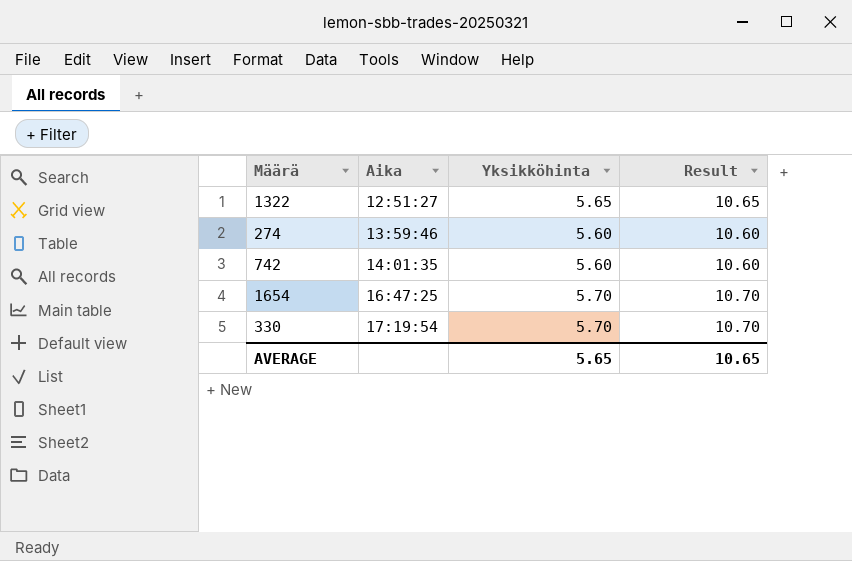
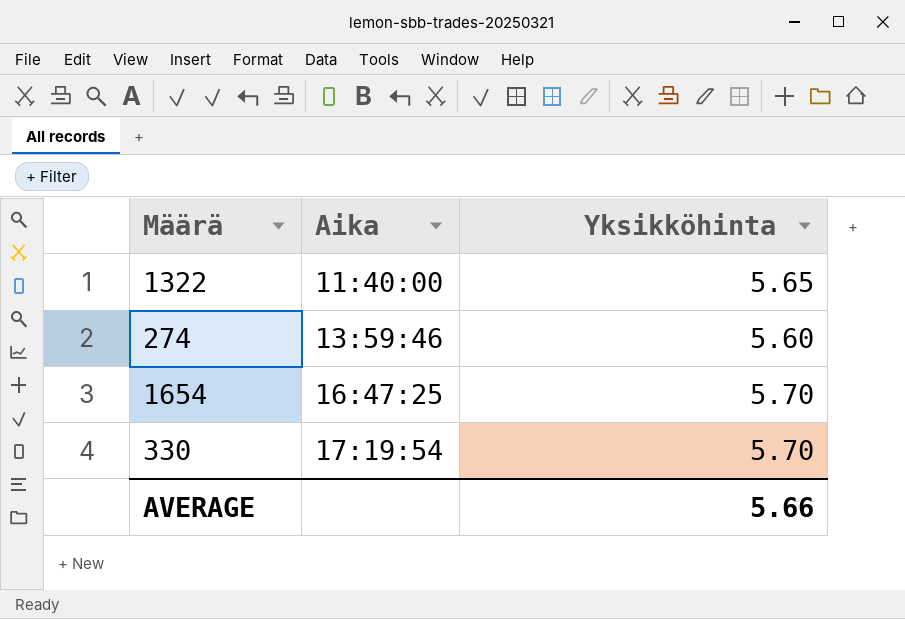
column Result | formula: [Yksikköhinta] + 5 -> none
row 742: 14:01:35 | 5.60 | 10.60 -> none
1322 | Aika: 12:51:27 -> 11:40:00
AVERAGE | Yksikköhinta: 5.65 -> 5.66

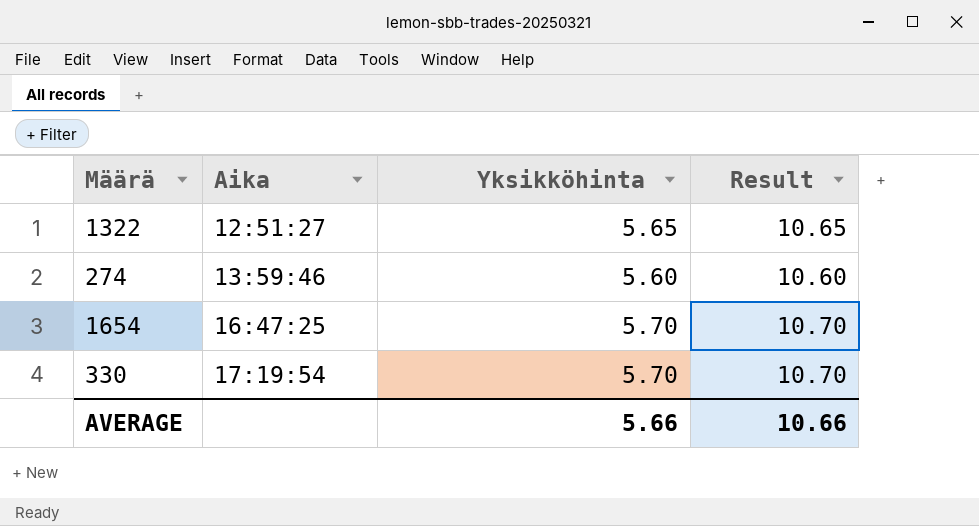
column Result | formula: none -> [Yksikköhinta] + 5
1322 | Aika: 11:40:00 -> 12:51:27

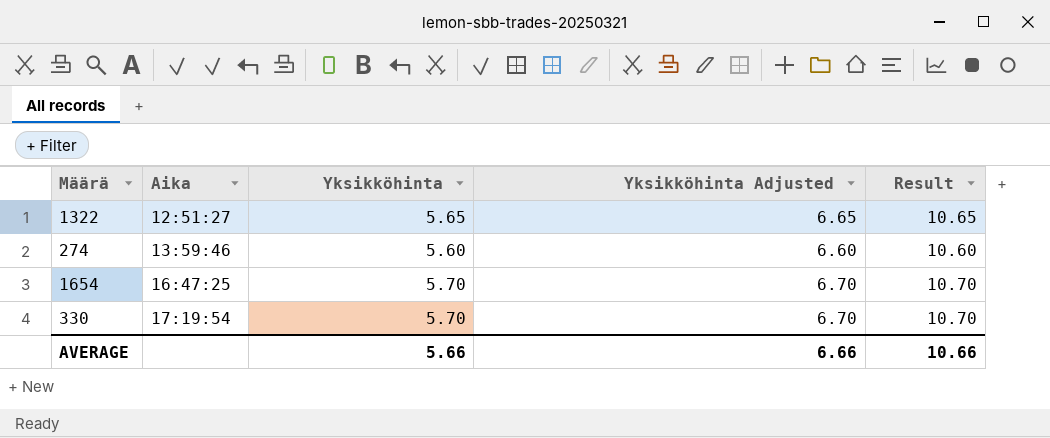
column Yksikköhinta Adjusted | formula: none -> [Yksikköhinta] + 1

